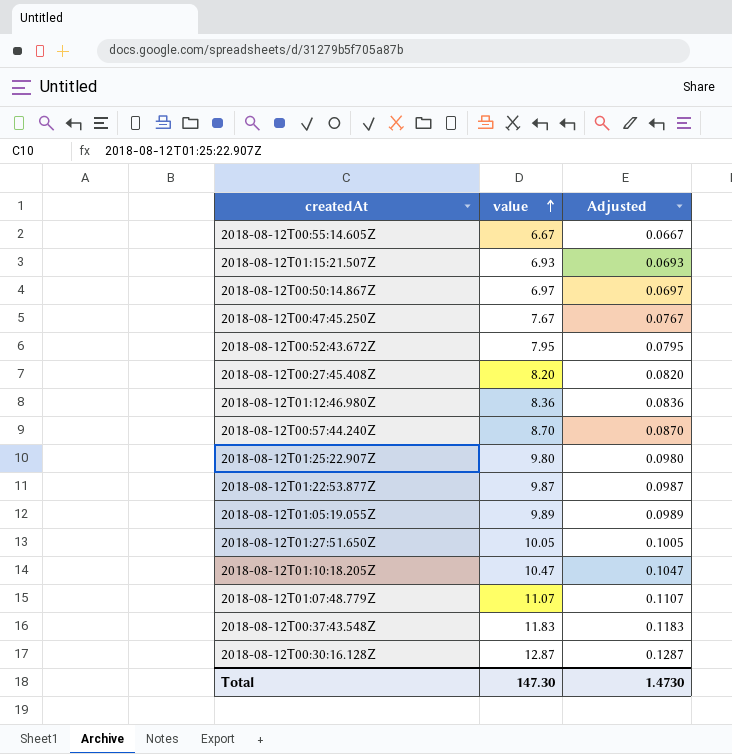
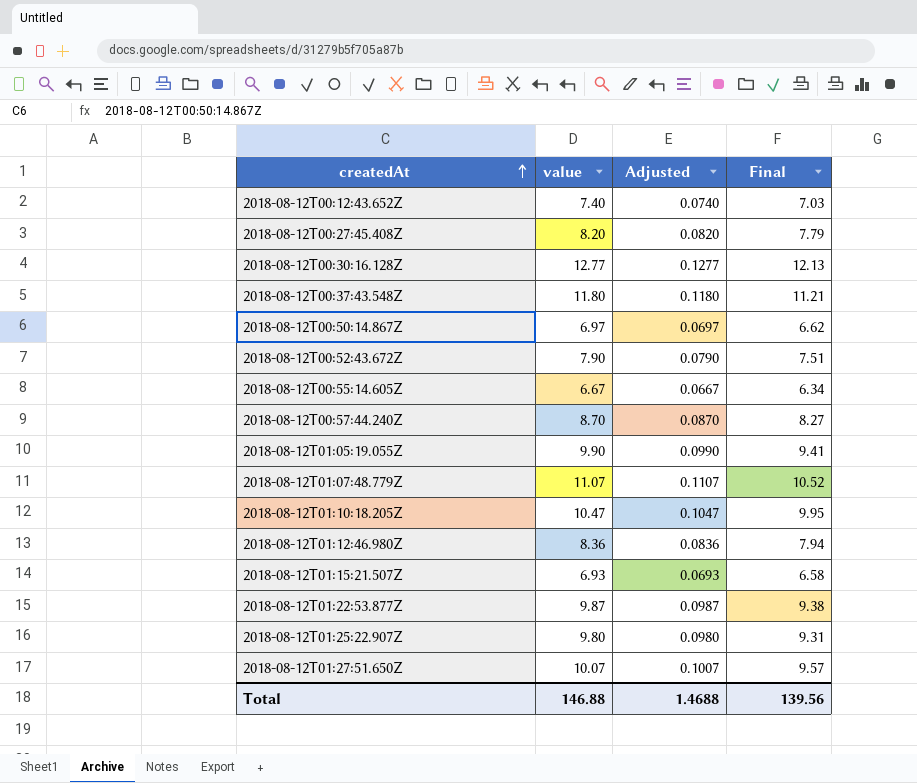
row order: value ascending -> createdAt ascending
column Final | formula: none -> [value] * 0.95
row 2018-08-12T00:47:45.250Z: 7.67 | 0.0767 -> none
row 2018-08-12T00:12:43.652Z: none -> 7.40 | 0.0740 | 7.03
2018-08-12T00:30:16.128Z | value: 12.87 -> 12.77
2018-08-12T00:30:16.128Z | Adjusted: 0.1287 -> 0.1277
2018-08-12T00:37:43.548Z | value: 11.83 -> 11.80
2018-08-12T00:37:43.548Z | Adjusted: 0.1183 -> 0.1180
2018-08-12T00:52:43.672Z | value: 7.95 -> 7.90
2018-08-12T00:52:43.672Z | Adjusted: 0.0795 -> 0.0790
2018-08-12T01:05:19.055Z | value: 9.89 -> 9.90
2018-08-12T01:05:19.055Z | Adjusted: 0.0989 -> 0.0990
2018-08-12T01:27:51.650Z | value: 10.05 -> 10.07
2018-08-12T01:27:51.650Z | Adjusted: 0.1005 -> 0.1007
Total | value: 147.30 -> 146.88
Total | Adjusted: 1.4730 -> 1.4688

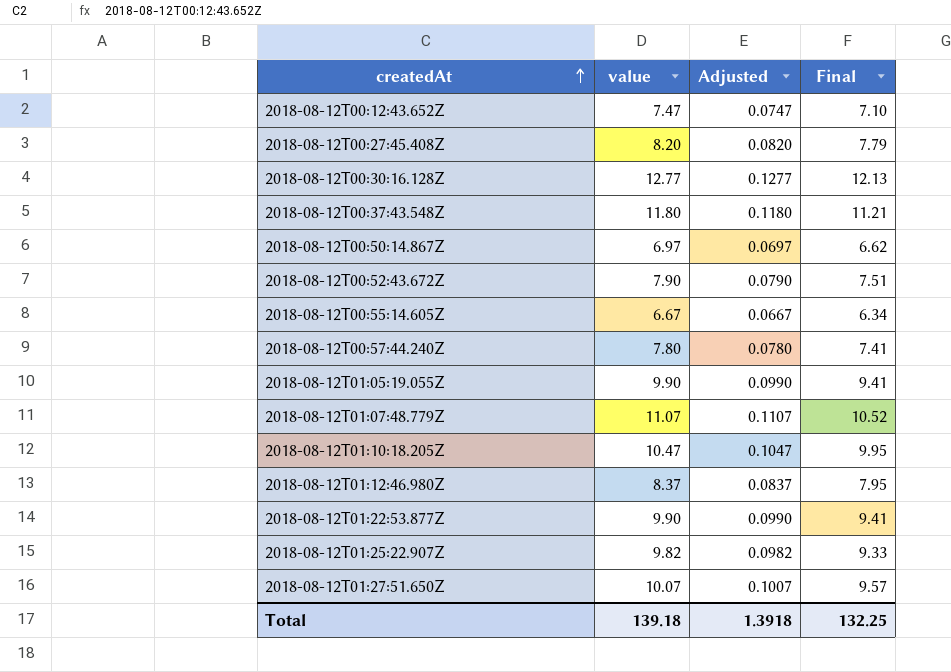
row 2018-08-12T01:15:21.507Z: 6.93 | 0.0693 | 6.58 -> none
2018-08-12T00:12:43.652Z | value: 7.40 -> 7.47
2018-08-12T00:12:43.652Z | Adjusted: 0.0740 -> 0.0747
2018-08-12T00:12:43.652Z | Final: 7.03 -> 7.10
2018-08-12T00:57:44.240Z | value: 8.70 -> 7.80
2018-08-12T00:57:44.240Z | Adjusted: 0.0870 -> 0.0780
2018-08-12T00:57:44.240Z | Final: 8.27 -> 7.41
2018-08-12T01:12:46.980Z | value: 8.36 -> 8.37
2018-08-12T01:12:46.980Z | Adjusted: 0.0836 -> 0.0837
2018-08-12T01:12:46.980Z | Final: 7.94 -> 7.95
2018-08-12T01:22:53.877Z | value: 9.87 -> 9.90
2018-08-12T01:22:53.877Z | Adjusted: 0.0987 -> 0.0990
2018-08-12T01:22:53.877Z | Final: 9.38 -> 9.41
2018-08-12T01:25:22.907Z | value: 9.80 -> 9.82
2018-08-12T01:25:22.907Z | Adjusted: 0.0980 -> 0.0982
2018-08-12T01:25:22.907Z | Final: 9.31 -> 9.33
Total | value: 146.88 -> 139.18
Total | Adjusted: 1.4688 -> 1.3918
Total | Final: 139.56 -> 132.25

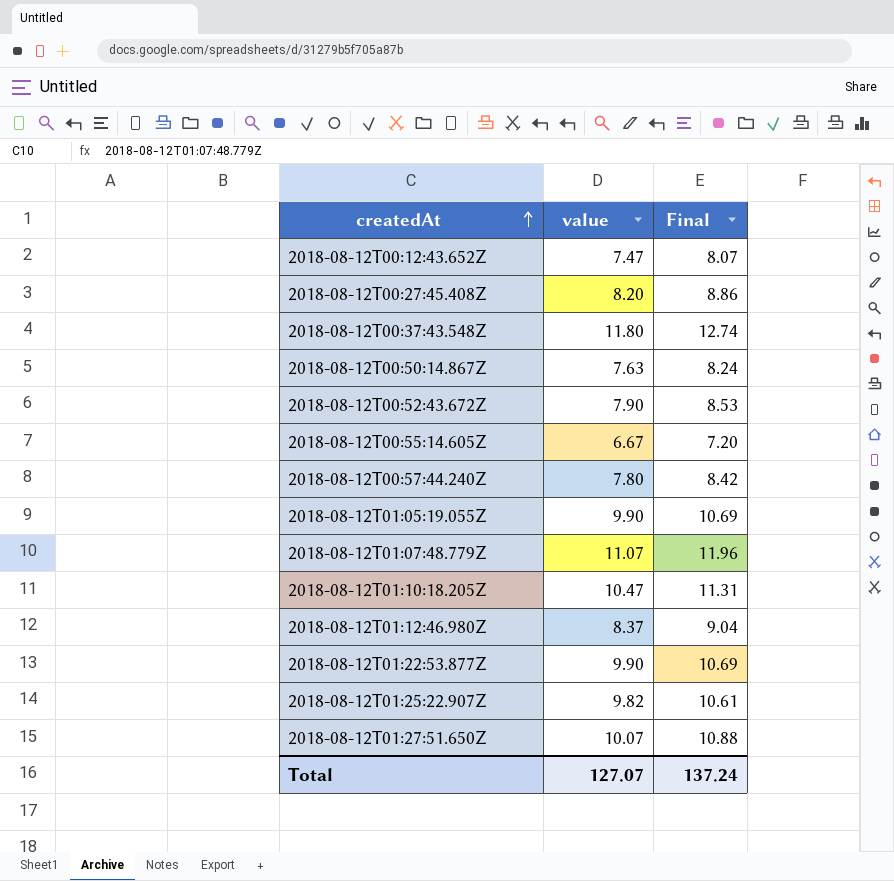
column Adjusted | formula: [value] * 0.01 -> none
column Final | formula: [value] * 0.95 -> [value] * 1.08
row 2018-08-12T00:30:16.128Z: 12.77 | 0.1277 | 12.13 -> none
2018-08-12T00:50:14.867Z | value: 6.97 -> 7.63
Total | value: 139.18 -> 127.07
Total | Final: 132.25 -> 137.24

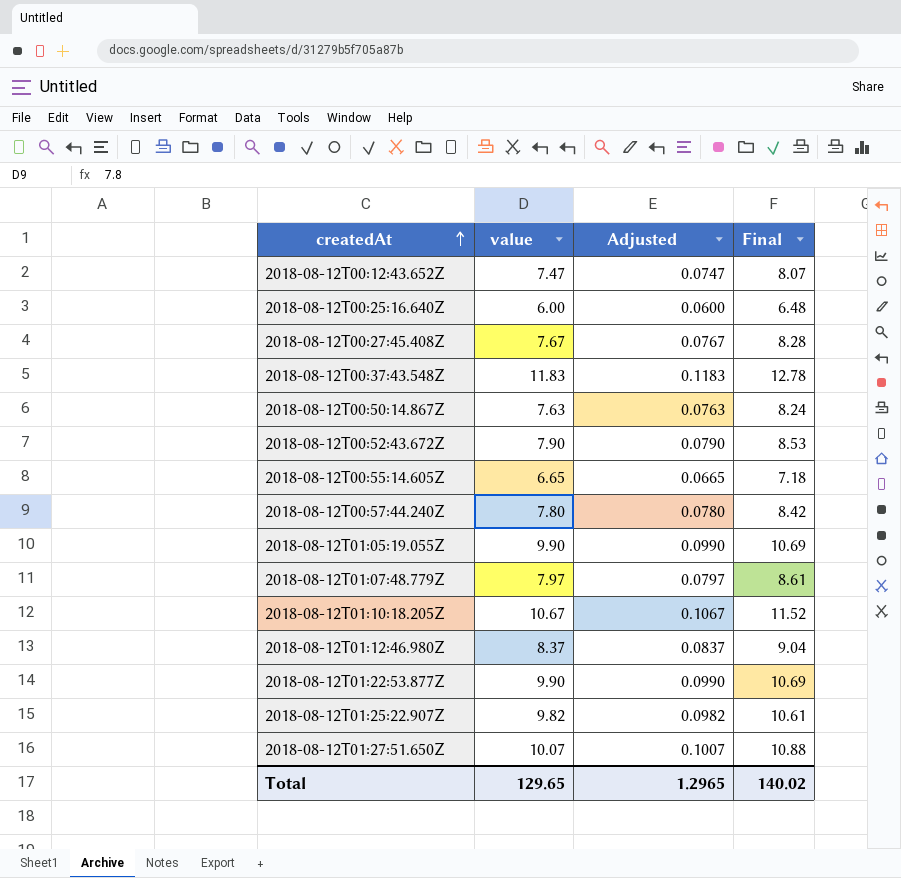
column Adjusted | formula: none -> [value] * 0.01
row 2018-08-12T00:25:16.640Z: none -> 6.00 | 0.0600 | 6.48
2018-08-12T00:27:45.408Z | value: 8.20 -> 7.67
2018-08-12T00:27:45.408Z | Final: 8.86 -> 8.28
2018-08-12T00:37:43.548Z | value: 11.80 -> 11.83
2018-08-12T00:37:43.548Z | Final: 12.74 -> 12.78
2018-08-12T00:55:14.605Z | value: 6.67 -> 6.65
2018-08-12T00:55:14.605Z | Final: 7.20 -> 7.18
2018-08-12T01:07:48.779Z | value: 11.07 -> 7.97
2018-08-12T01:07:48.779Z | Final: 11.96 -> 8.61
2018-08-12T01:10:18.205Z | value: 10.47 -> 10.67
2018-08-12T01:10:18.205Z | Final: 11.31 -> 11.52
Total | value: 127.07 -> 129.65
Total | Final: 137.24 -> 140.02

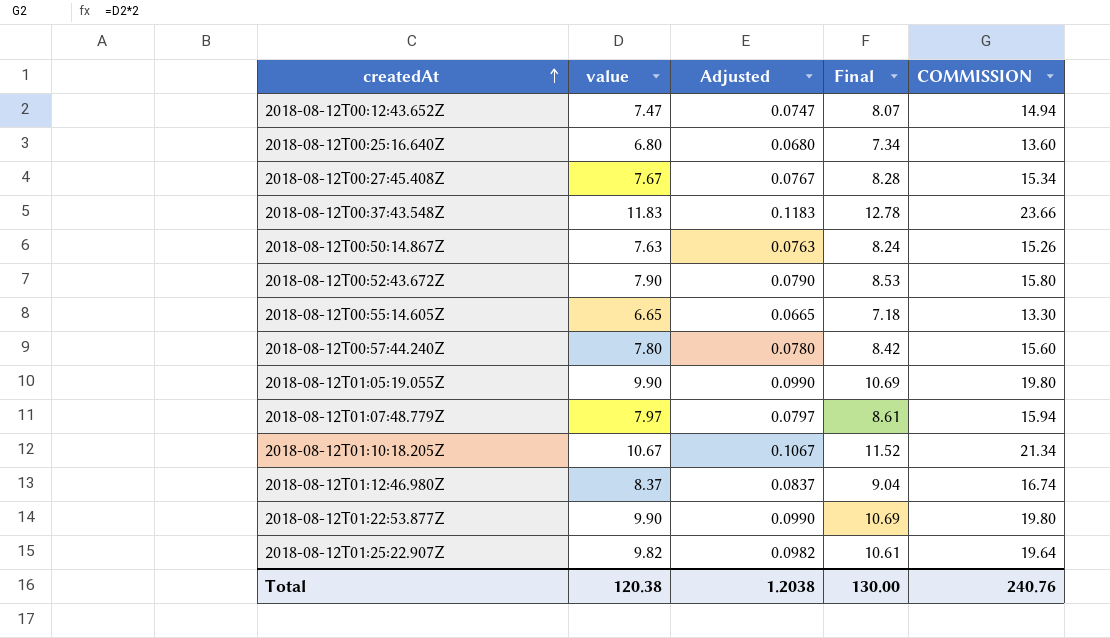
column COMMISSION | formula: none -> [value] * 2
row 2018-08-12T01:27:51.650Z: 10.07 | 0.1007 | 10.88 -> none
2018-08-12T00:25:16.640Z | value: 6.00 -> 6.80
2018-08-12T00:25:16.640Z | Adjusted: 0.0600 -> 0.0680
2018-08-12T00:25:16.640Z | Final: 6.48 -> 7.34
Total | value: 129.65 -> 120.38
Total | Adjusted: 1.2965 -> 1.2038
Total | Final: 140.02 -> 130.00

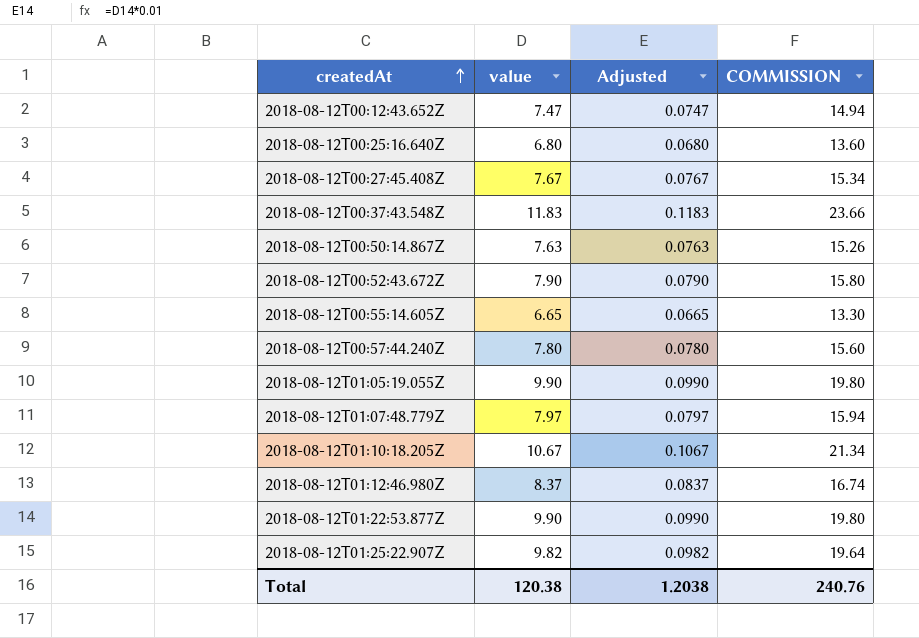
column Final | formula: [value] * 1.08 -> none

